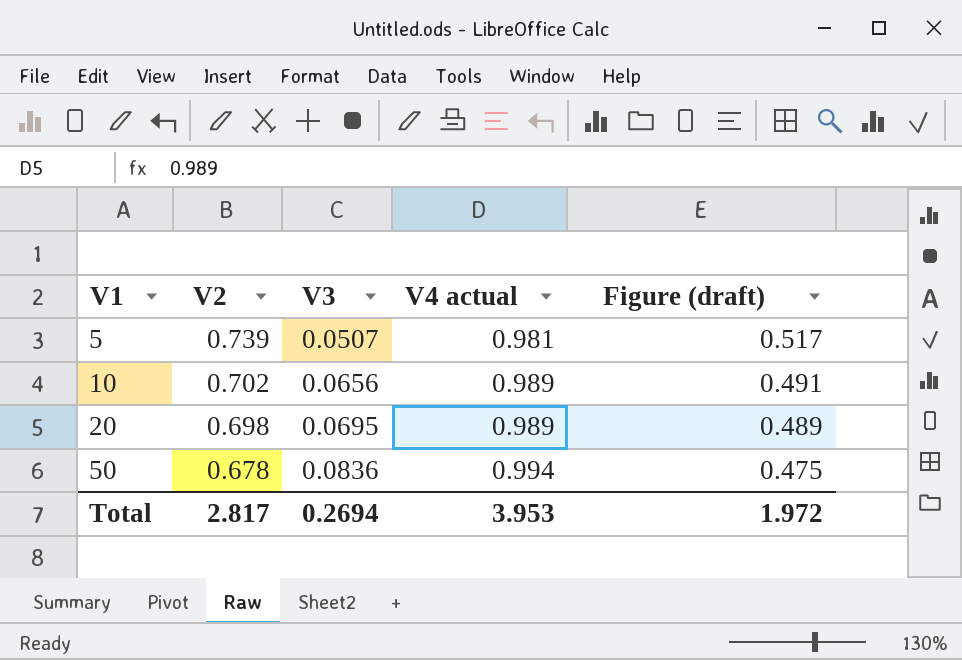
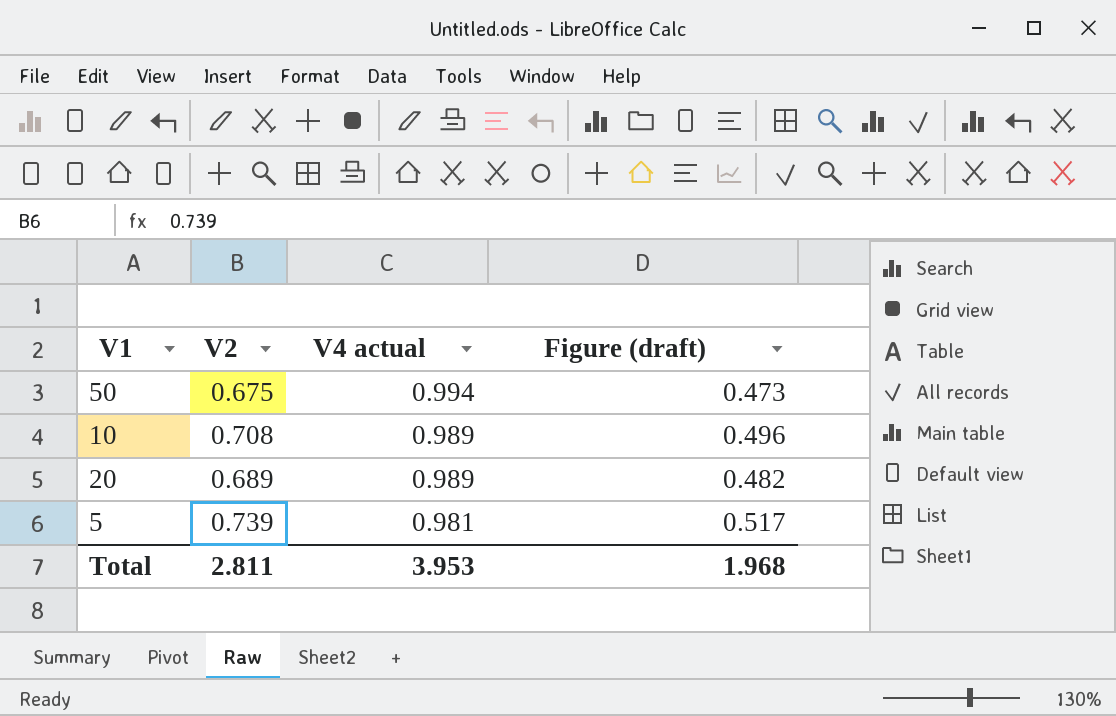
row order: V1 ascending -> V4 actual descending
column V3 | position: 3 -> none
50 | V2: 0.678 -> 0.675
50 | Figure (draft): 0.475 -> 0.473
10 | V2: 0.702 -> 0.708
10 | Figure (draft): 0.491 -> 0.496
20 | V2: 0.698 -> 0.689
20 | Figure (draft): 0.489 -> 0.482
Total | V2: 2.817 -> 2.811
Total | Figure (draft): 1.972 -> 1.968

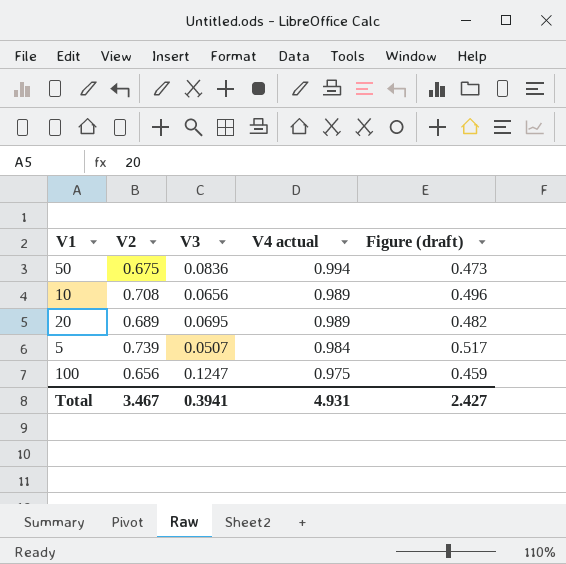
column V3 | position: none -> 3
5 | V4 actual: 0.981 -> 0.984
row 100: none -> 0.656 | 0.1247 | 0.975 | 0.459
Total | V2: 2.811 -> 3.467
Total | V4 actual: 3.953 -> 4.931
Total | Figure (draft): 1.968 -> 2.427

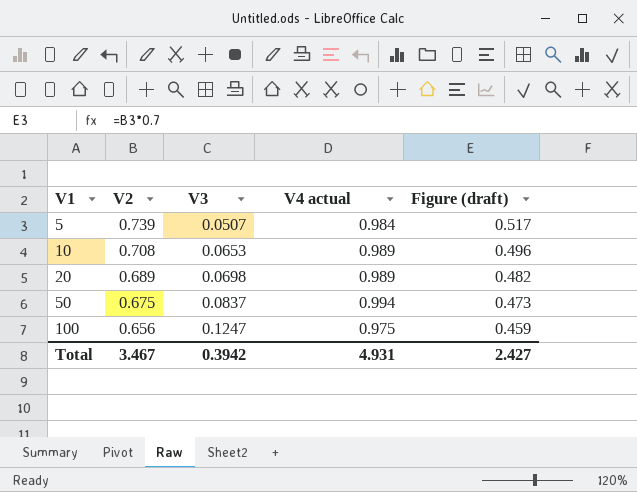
row order: V4 actual descending -> V1 ascending
10 | V3: 0.0656 -> 0.0653
20 | V3: 0.0695 -> 0.0698
50 | V3: 0.0836 -> 0.0837
Total | V3: 0.3941 -> 0.3942

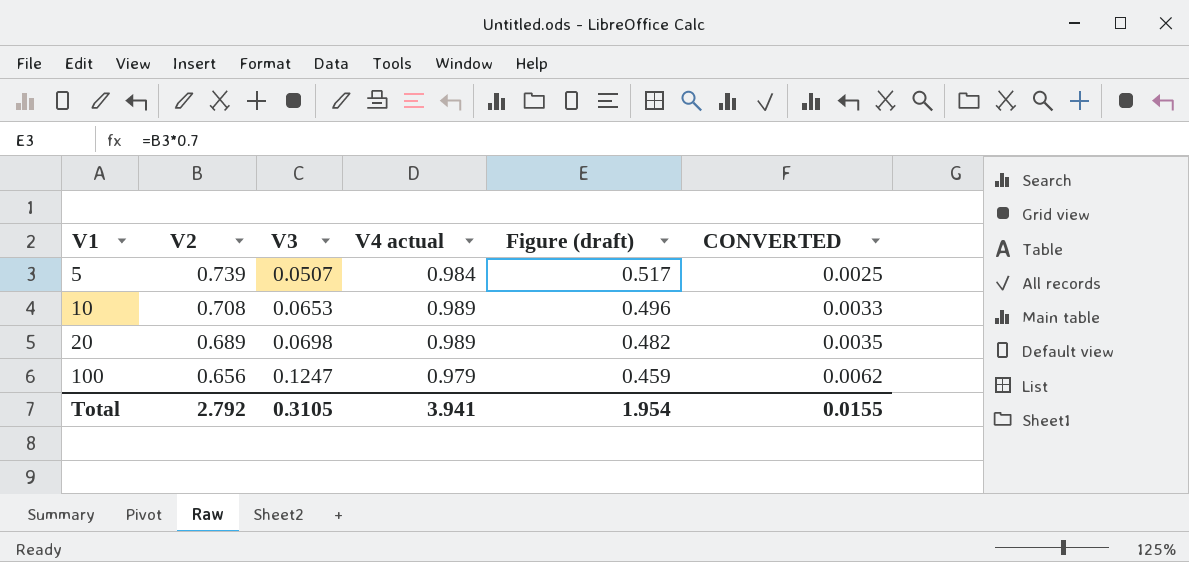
column CONVERTED | formula: none -> [V3] * 0.05
row 50: 0.675 | 0.0837 | 0.994 | 0.473 -> none
100 | V4 actual: 0.975 -> 0.979
Total | V2: 3.467 -> 2.792
Total | V3: 0.3942 -> 0.3105
Total | V4 actual: 4.931 -> 3.941
Total | Figure (draft): 2.427 -> 1.954

